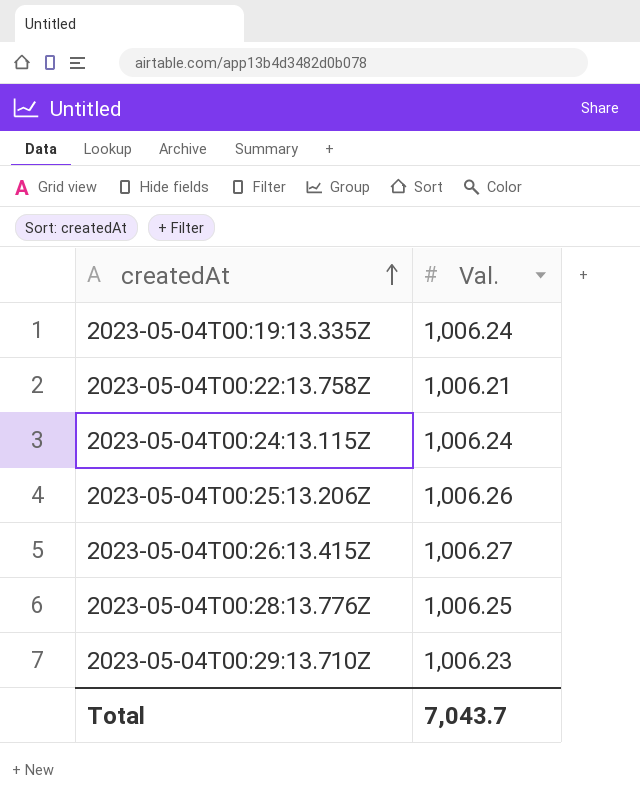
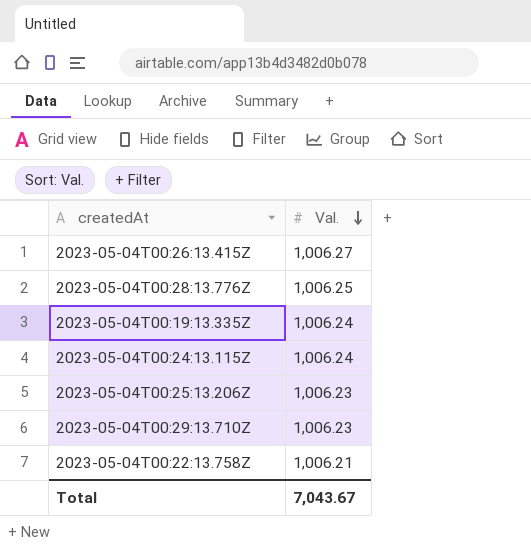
row order: createdAt ascending -> Val. descending
2023-05-04T00:25:13.206Z | Val.: 1,006.26 -> 1,006.23
Total | Val.: 7,043.7 -> 7,043.67

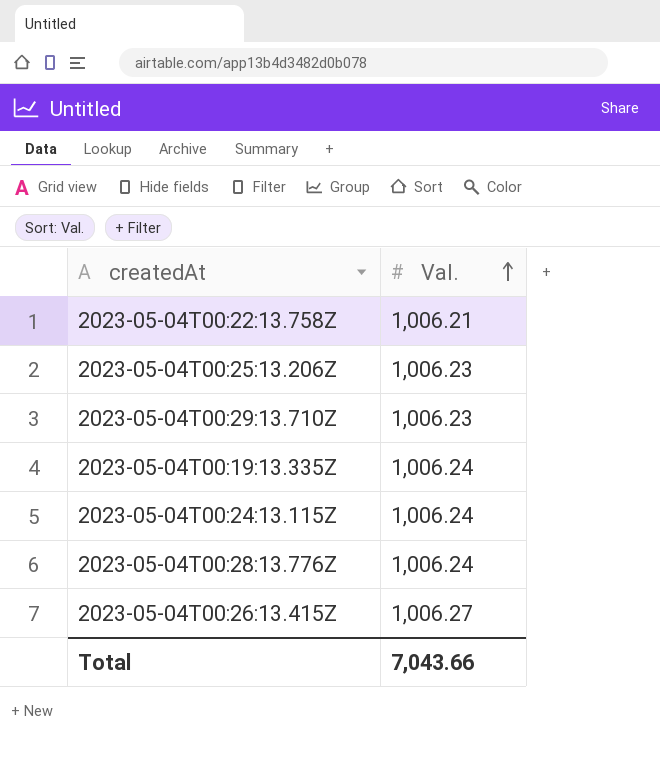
row order: Val. descending -> Val. ascending
2023-05-04T00:28:13.776Z | Val.: 1,006.25 -> 1,006.24
Total | Val.: 7,043.67 -> 7,043.66

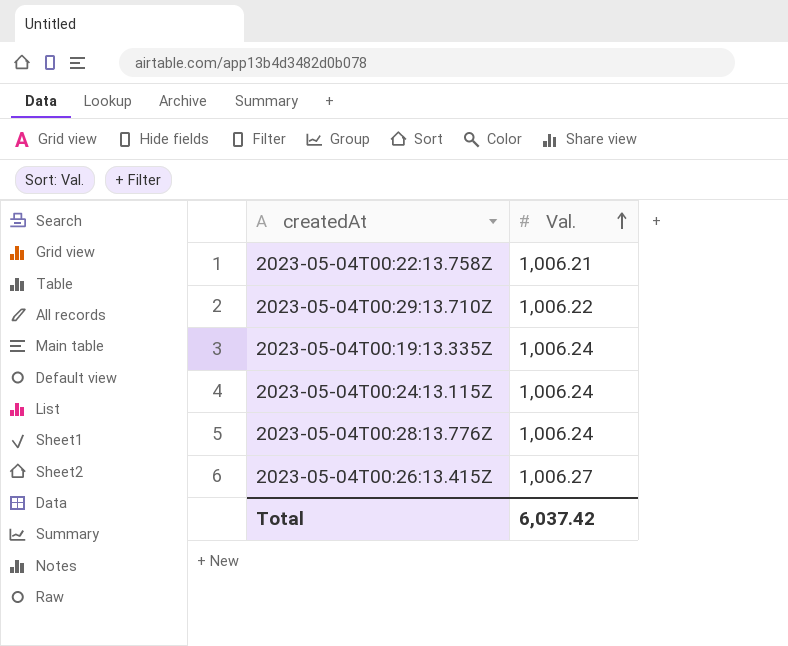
row 2023-05-04T00:25:13.206Z: 1,006.23 -> none
2023-05-04T00:29:13.710Z | Val.: 1,006.23 -> 1,006.22
Total | Val.: 7,043.66 -> 6,037.42

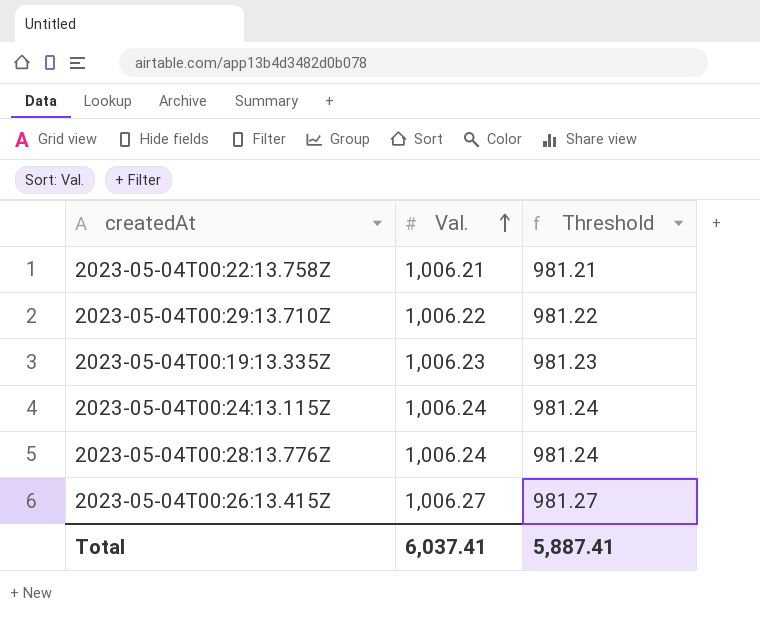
column Threshold | formula: none -> [Val.] - 25
2023-05-04T00:19:13.335Z | Val.: 1,006.24 -> 1,006.23
Total | Val.: 6,037.42 -> 6,037.41

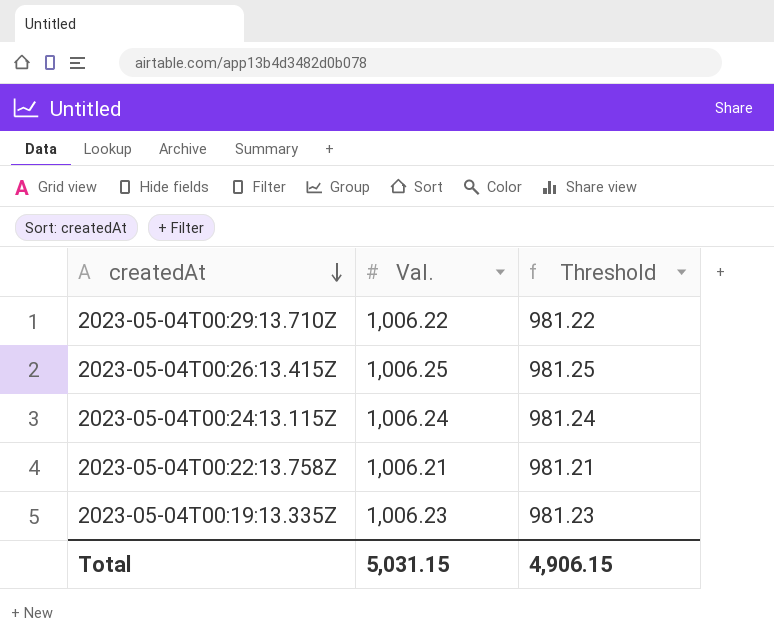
row order: Val. ascending -> createdAt descending
row 2023-05-04T00:28:13.776Z: 1,006.24 | 981.24 -> none
2023-05-04T00:26:13.415Z | Val.: 1,006.27 -> 1,006.25
2023-05-04T00:26:13.415Z | Threshold: 981.27 -> 981.25
Total | Val.: 6,037.41 -> 5,031.15
Total | Threshold: 5,887.41 -> 4,906.15

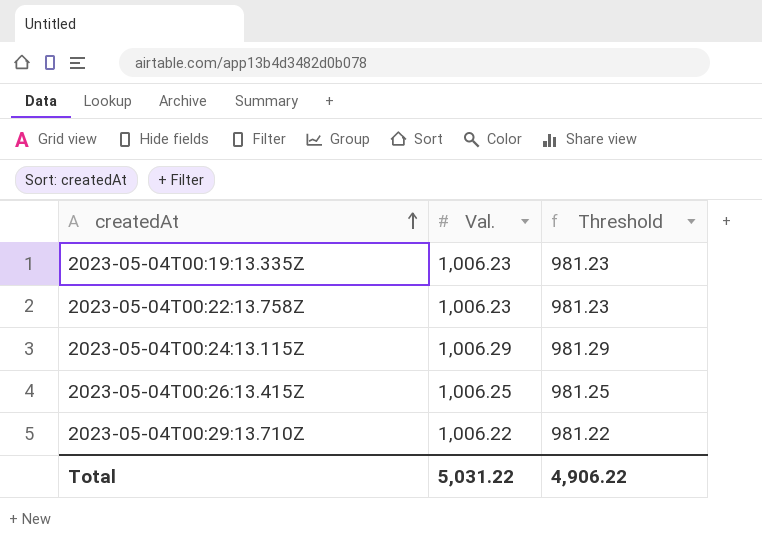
row order: createdAt descending -> createdAt ascending
2023-05-04T00:22:13.758Z | Val.: 1,006.21 -> 1,006.23
2023-05-04T00:22:13.758Z | Threshold: 981.21 -> 981.23
2023-05-04T00:24:13.115Z | Val.: 1,006.24 -> 1,006.29
2023-05-04T00:24:13.115Z | Threshold: 981.24 -> 981.29
Total | Val.: 5,031.15 -> 5,031.22
Total | Threshold: 4,906.15 -> 4,906.22

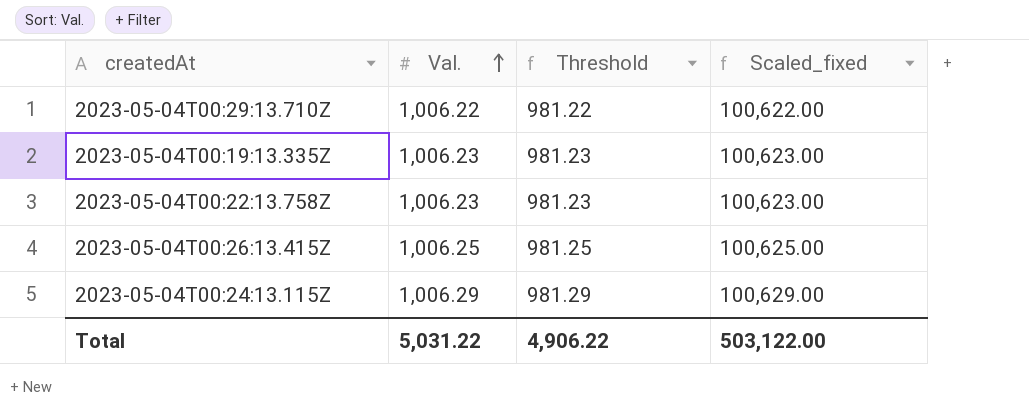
row order: createdAt ascending -> Val. ascending
column Scaled_fixed | formula: none -> [Val.] * 100

